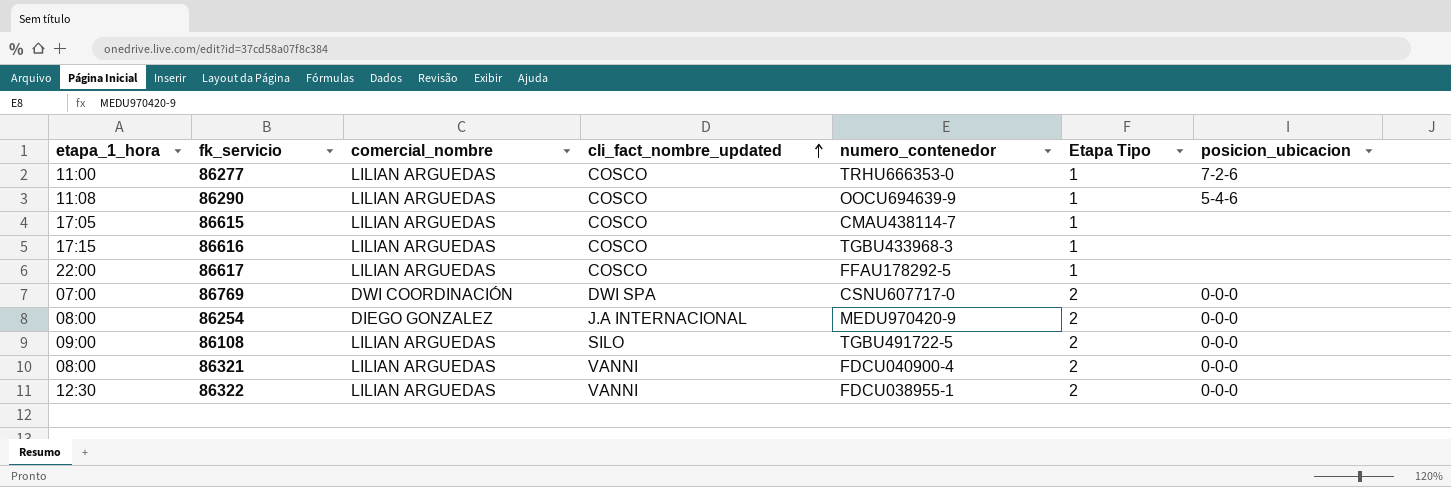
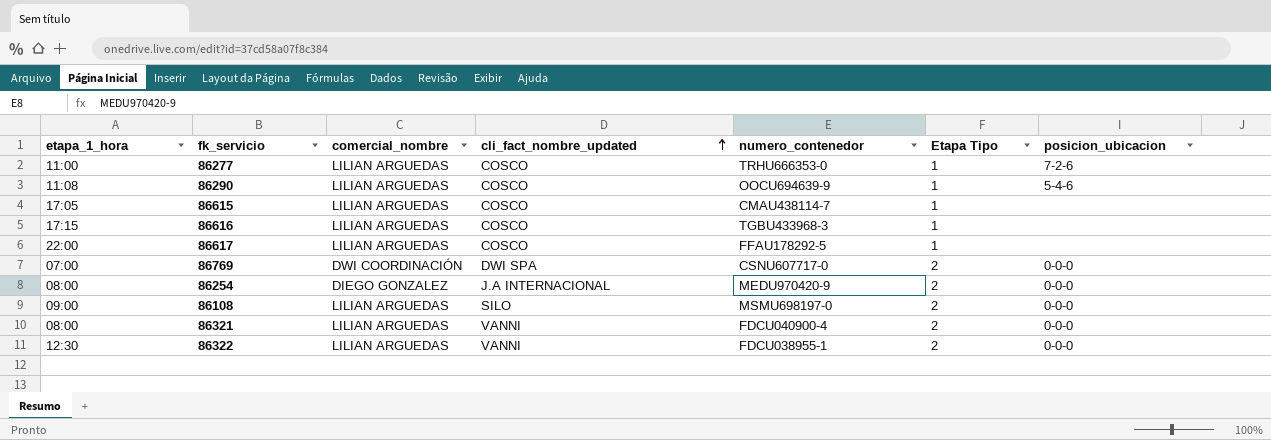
86108 | numero_contenedor: TGBU491722-5 -> MSMU698197-0

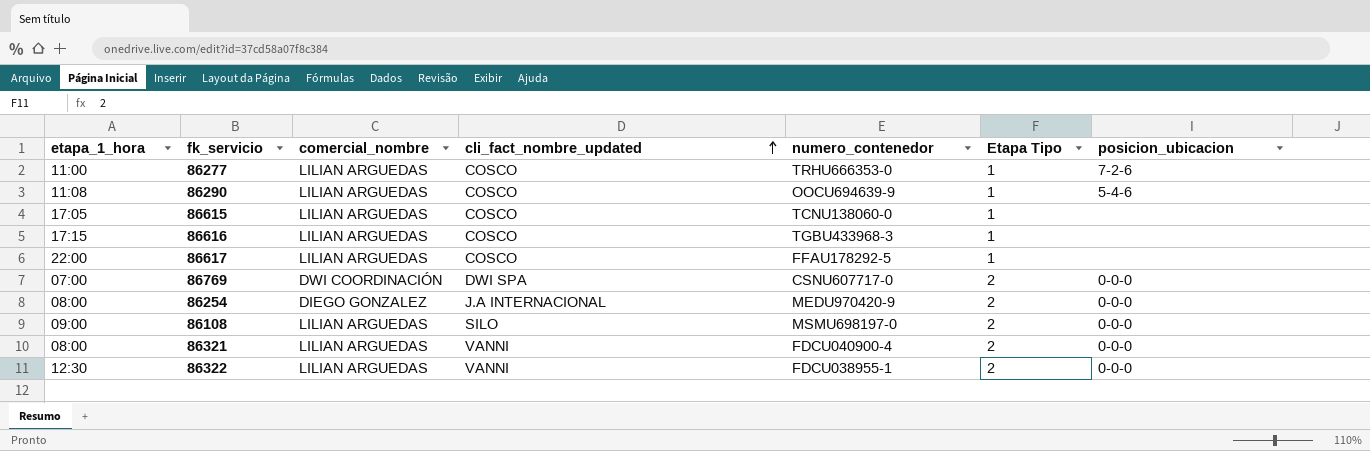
86615 | numero_contenedor: CMAU438114-7 -> TCNU138060-0

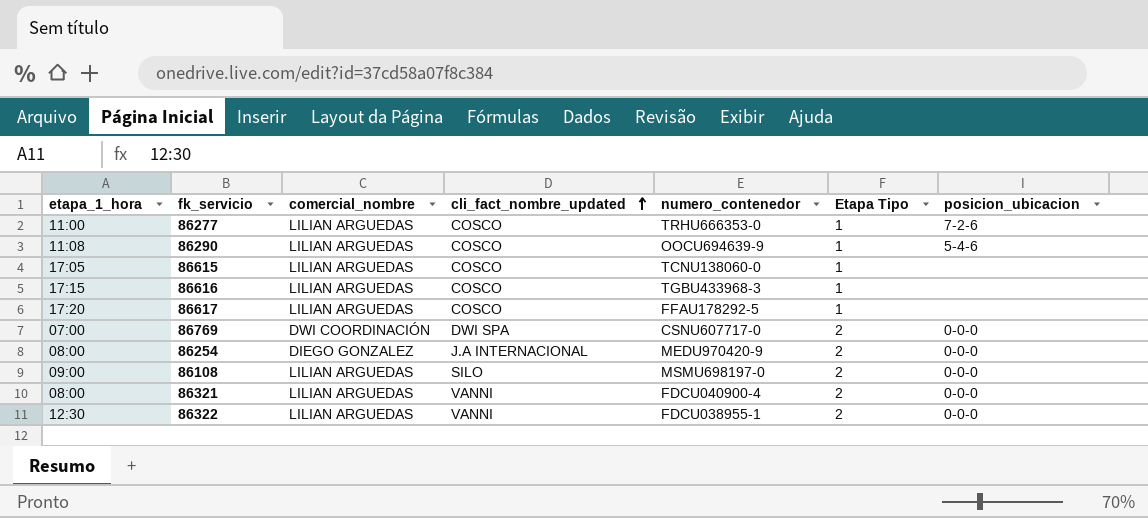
86617 | etapa_1_hora: 22:00 -> 17:20

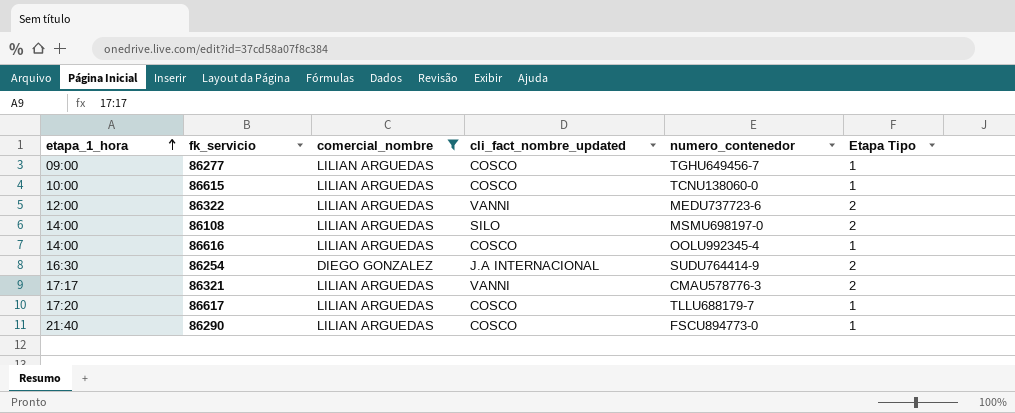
filter: none -> comercial_nombre != DWI COORDINACIÓN
row order: cli_fact_nombre_updated ascending -> etapa_1_hora ascending
column posicion_ubicacion | position: 7 -> none
86277 | etapa_1_hora: 11:00 -> 09:00
86277 | numero_contenedor: TRHU666353-0 -> TGHU649456-7
86615 | etapa_1_hora: 17:05 -> 10:00
86322 | etapa_1_hora: 12:30 -> 12:00
86322 | numero_contenedor: FDCU038955-1 -> MEDU737723-6
86108 | etapa_1_hora: 09:00 -> 14:00
86616 | etapa_1_hora: 17:15 -> 14:00
86616 | numero_contenedor: TGBU433968-3 -> OOLU992345-4
86254 | etapa_1_hora: 08:00 -> 16:30
86254 | numero_contenedor: MEDU970420-9 -> SUDU764414-9
86321 | etapa_1_hora: 08:00 -> 17:17
86321 | numero_contenedor: FDCU040900-4 -> CMAU578776-3
86617 | numero_contenedor: FFAU178292-5 -> TLLU688179-7
86290 | etapa_1_hora: 11:08 -> 21:40
86290 | numero_contenedor: OOCU694639-9 -> FSCU894773-0

